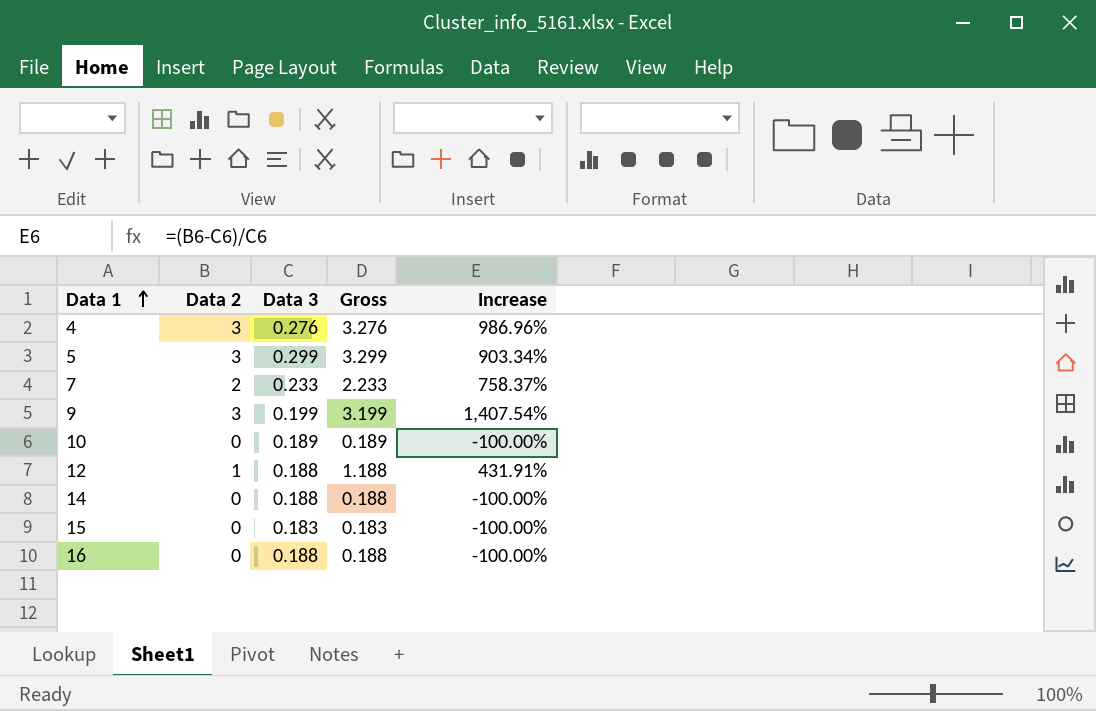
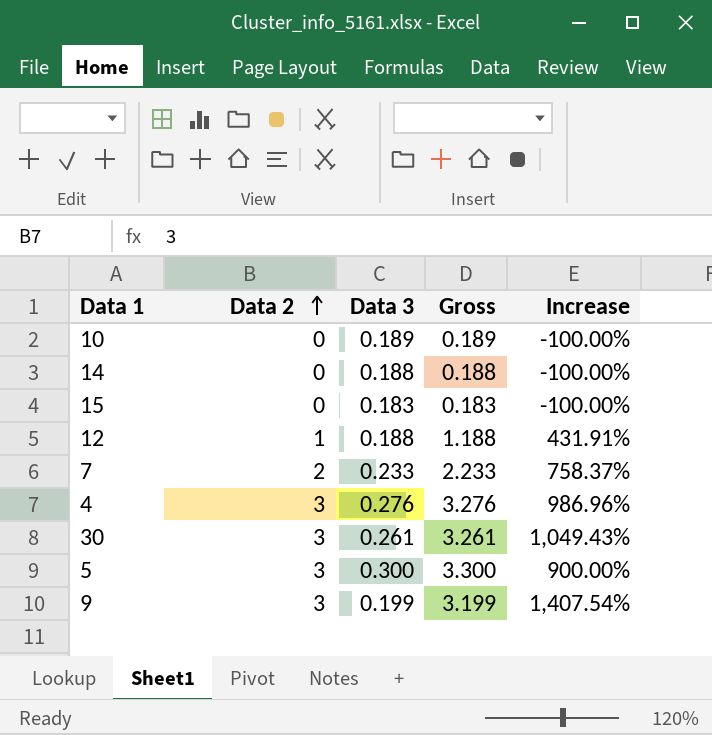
row order: Data 1 ascending -> Data 2 ascending
row 16: 0 | 0.188 | 0.188 | -100.00% -> none
row 30: none -> 3 | 0.261 | 3.261 | 1,049.43%
5 | Data 3: 0.299 -> 0.300
5 | Gross: 3.299 -> 3.300
5 | Increase: 903.34% -> 900.00%

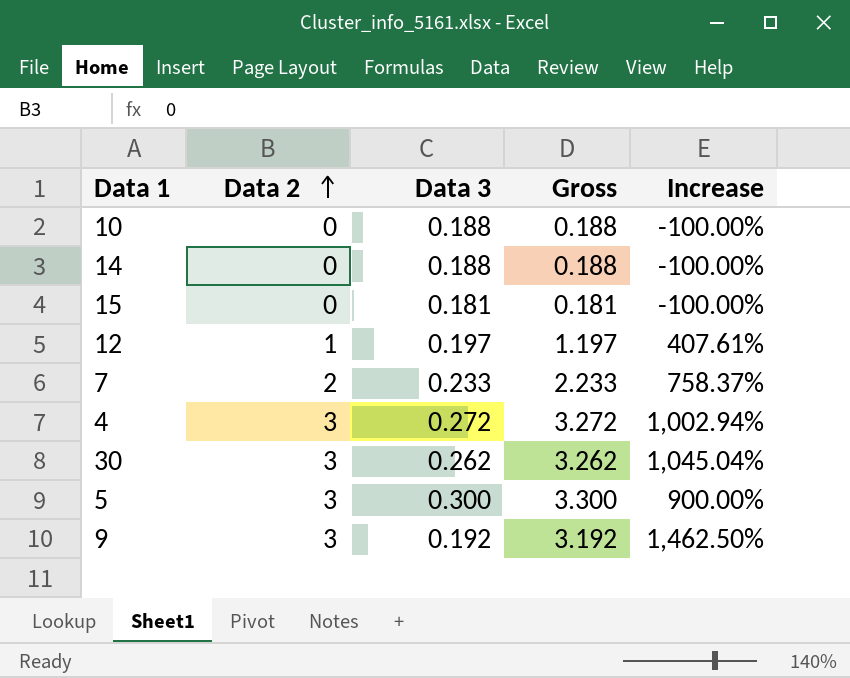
10 | Data 3: 0.189 -> 0.188
10 | Gross: 0.189 -> 0.188
15 | Data 3: 0.183 -> 0.181
15 | Gross: 0.183 -> 0.181
12 | Data 3: 0.188 -> 0.197
12 | Gross: 1.188 -> 1.197
12 | Increase: 431.91% -> 407.61%
4 | Data 3: 0.276 -> 0.272
4 | Gross: 3.276 -> 3.272
4 | Increase: 986.96% -> 1,002.94%
30 | Data 3: 0.261 -> 0.262
30 | Gross: 3.261 -> 3.262
30 | Increase: 1,049.43% -> 1,045.04%
9 | Data 3: 0.199 -> 0.192
9 | Gross: 3.199 -> 3.192
9 | Increase: 1,407.54% -> 1,462.50%

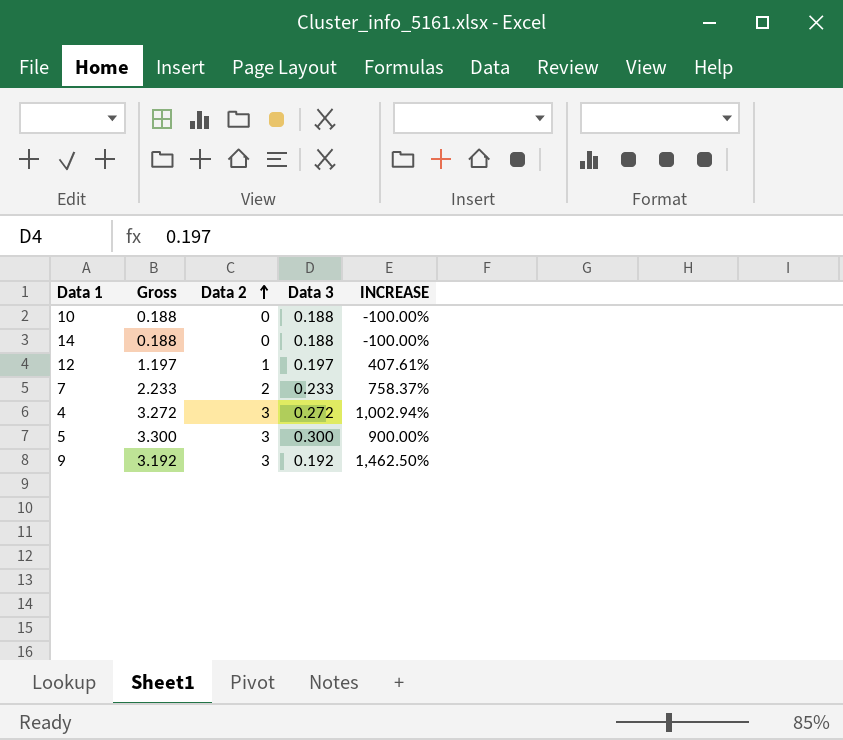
column Gross | position: 4 -> 2
column name: Increase -> INCREASE
row 15: 0 | 0.181 | 0.181 | -100.00% -> none
row 30: 3 | 0.262 | 3.262 | 1,045.04% -> none

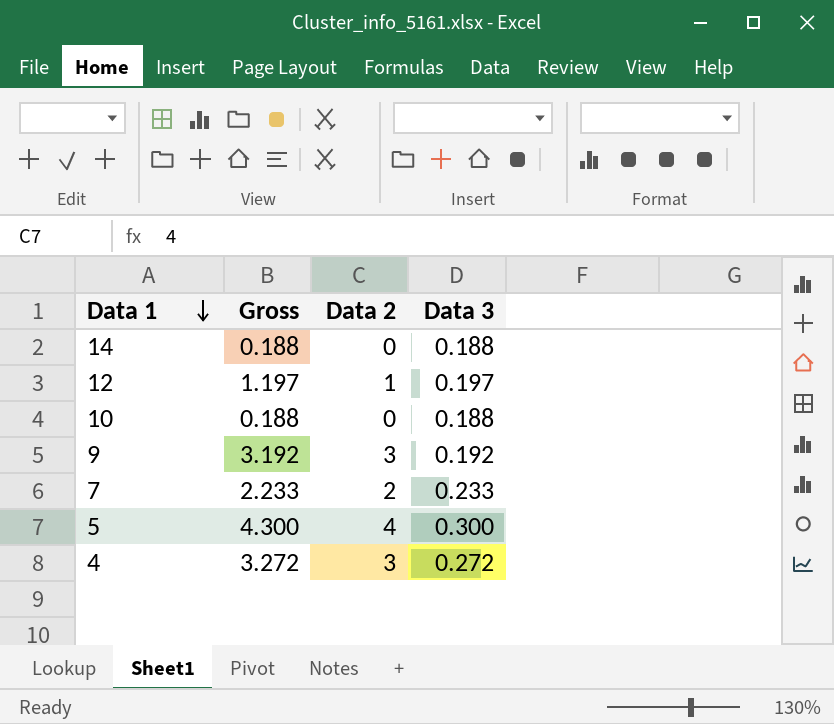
row order: Data 2 ascending -> Data 1 descending
column INCREASE | formula: ([Data 2] - [Data 3]) / [Data 3] -> none
5 | Gross: 3.300 -> 4.300
5 | Data 2: 3 -> 4

